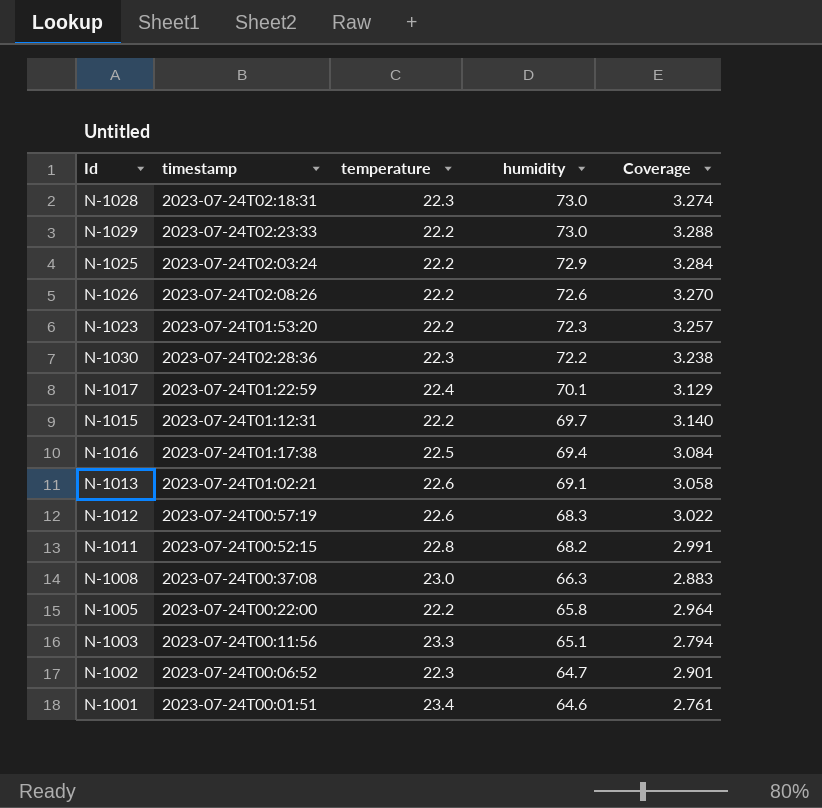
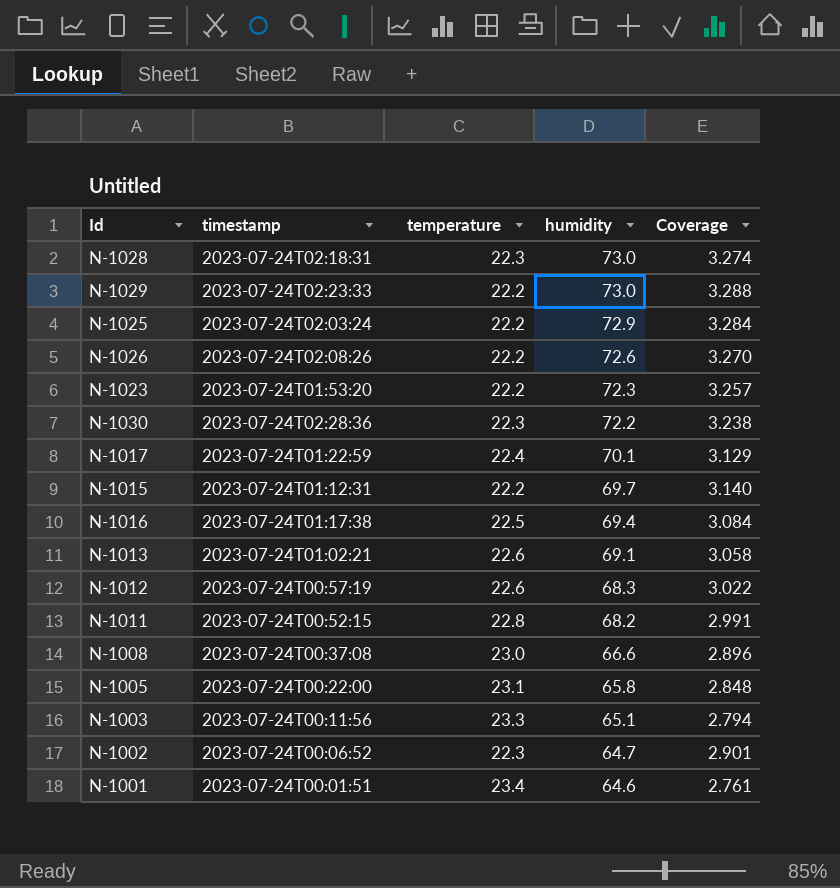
N-1008 | humidity: 66.3 -> 66.6
N-1008 | Coverage: 2.883 -> 2.896
N-1005 | temperature: 22.2 -> 23.1
N-1005 | Coverage: 2.964 -> 2.848

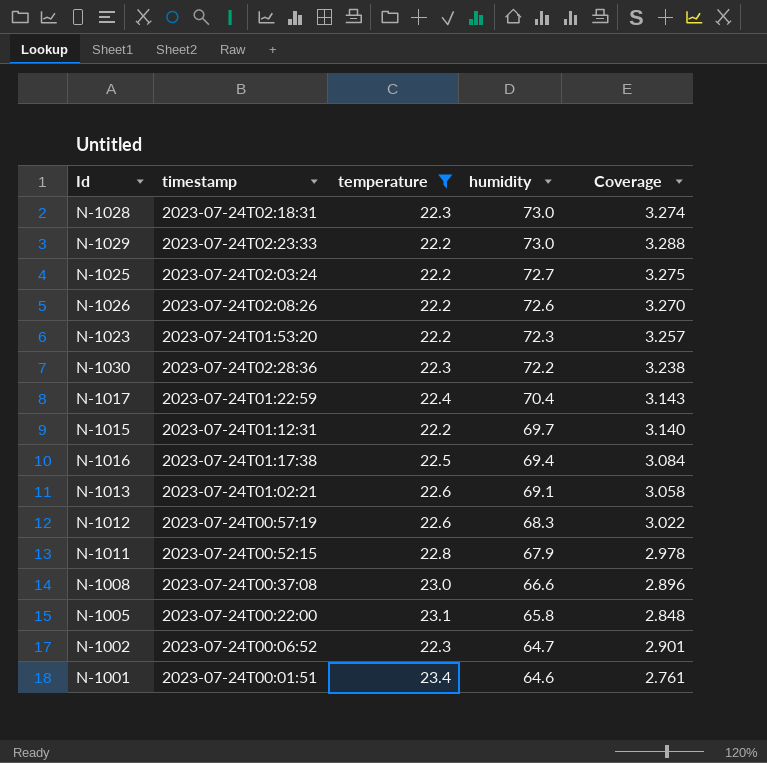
filter: none -> temperature != 23.3
N-1025 | humidity: 72.9 -> 72.7
N-1025 | Coverage: 3.284 -> 3.275
N-1017 | humidity: 70.1 -> 70.4
N-1017 | Coverage: 3.129 -> 3.143
N-1011 | humidity: 68.2 -> 67.9
N-1011 | Coverage: 2.991 -> 2.978

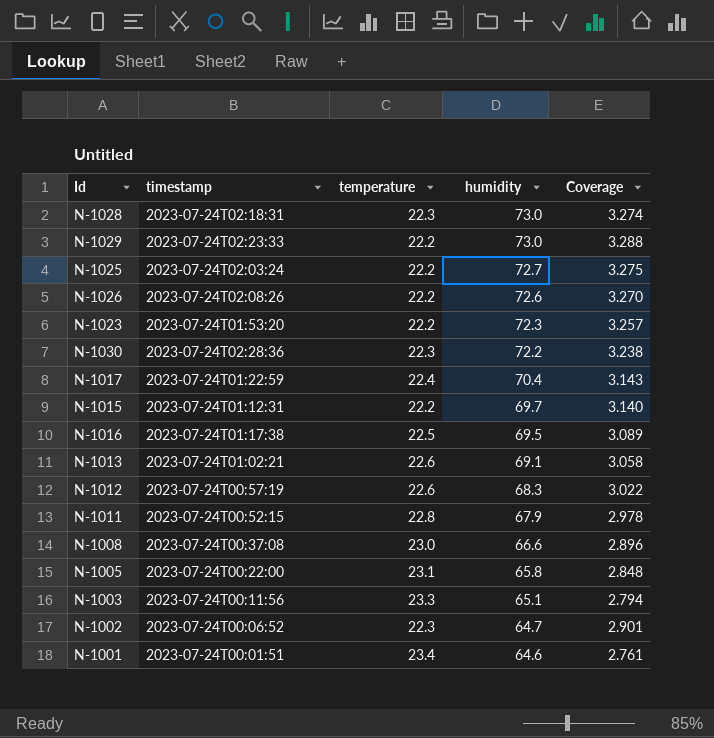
filter: temperature != 23.3 -> none
N-1016 | humidity: 69.4 -> 69.5
N-1016 | Coverage: 3.084 -> 3.089

